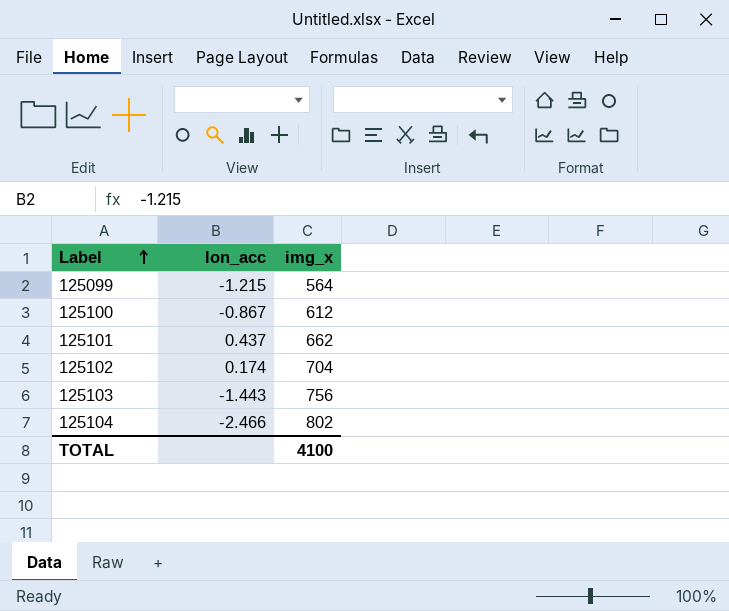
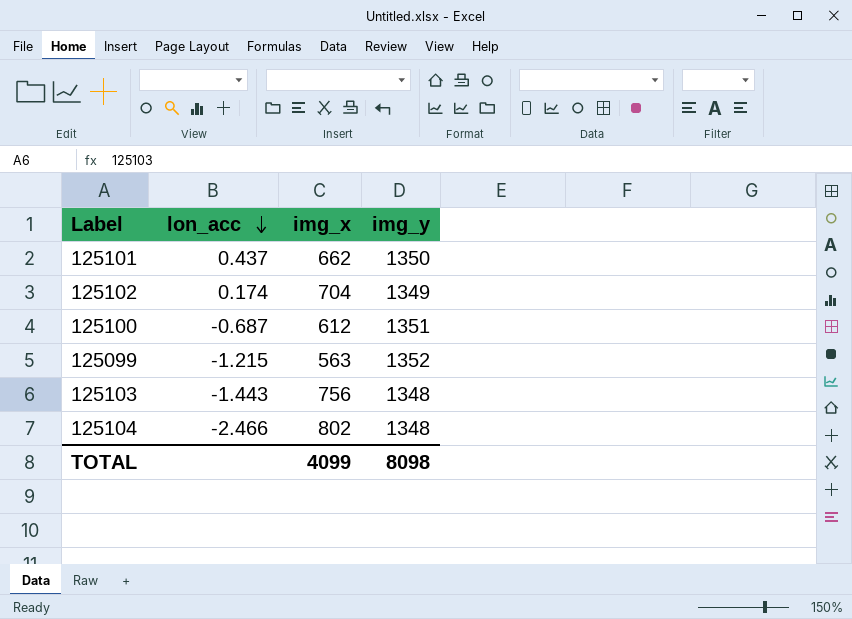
row order: Label ascending -> lon_acc descending
column img_y | position: none -> 4
125100 | lon_acc: -0.867 -> -0.687
125099 | img_x: 564 -> 563
TOTAL | img_x: 4100 -> 4099

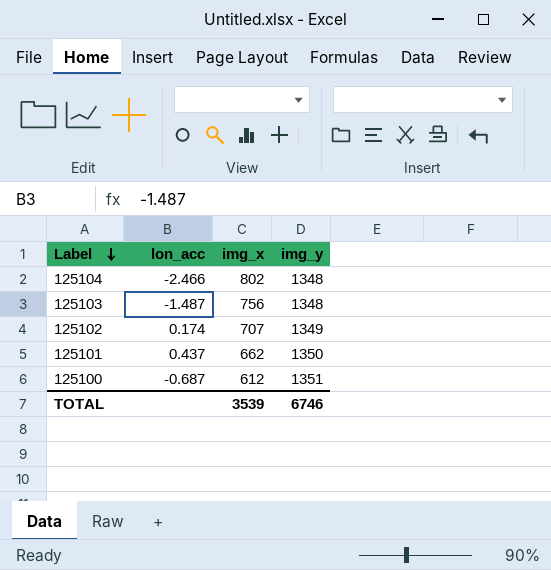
row order: lon_acc descending -> Label descending
row 125099: -1.215 | 563 | 1352 -> none
125103 | lon_acc: -1.443 -> -1.487
125102 | img_x: 704 -> 707
TOTAL | img_x: 4099 -> 3539
TOTAL | img_y: 8098 -> 6746

